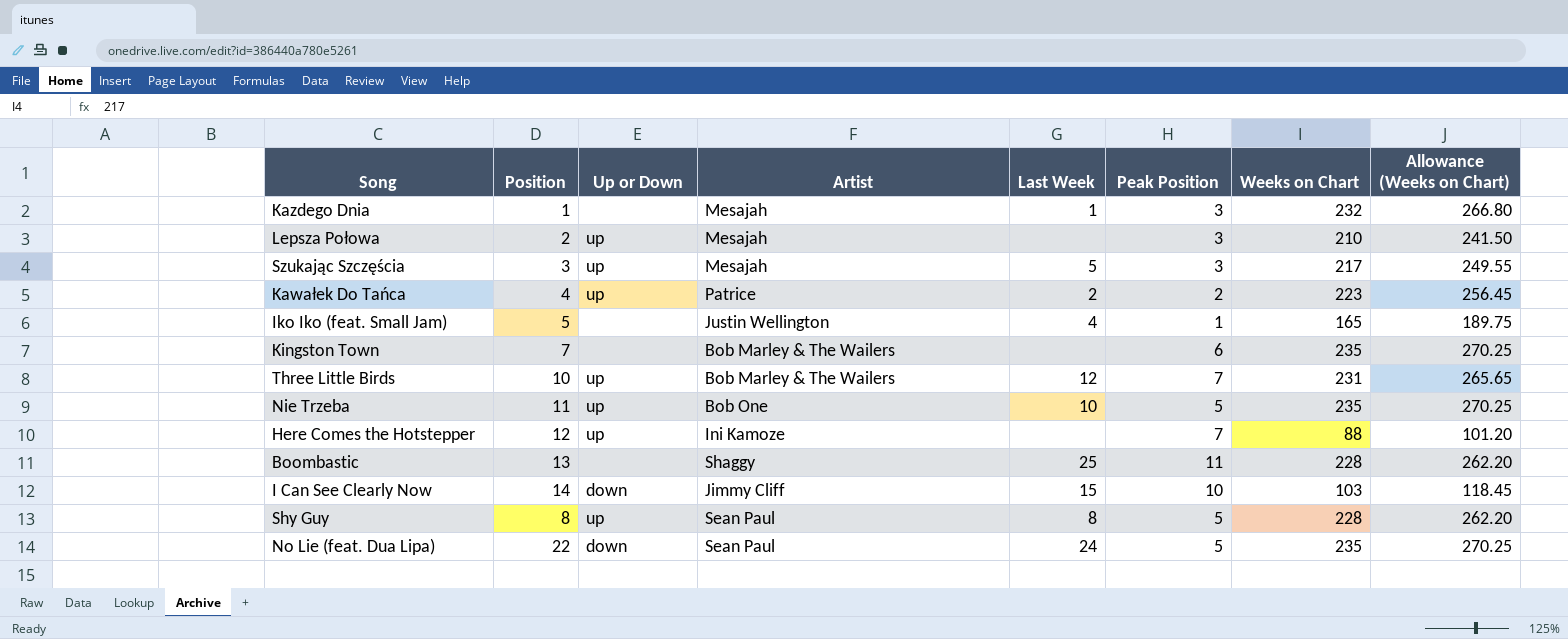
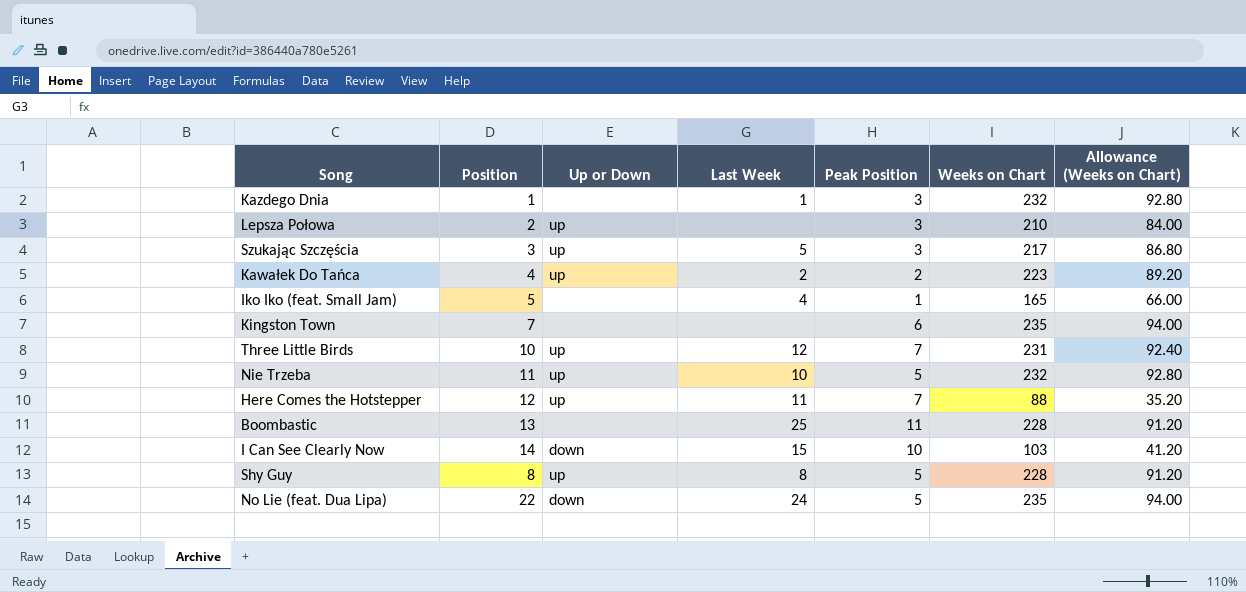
column Artist | position: 4 -> none
column Allowance (Weeks on Chart) | formula: [Weeks on Chart] * 1.15 -> [Weeks on Chart] * 0.4
Nie Trzeba | Weeks on Chart: 235 -> 232
Here Comes the Hotstepper | Last Week: none -> 11

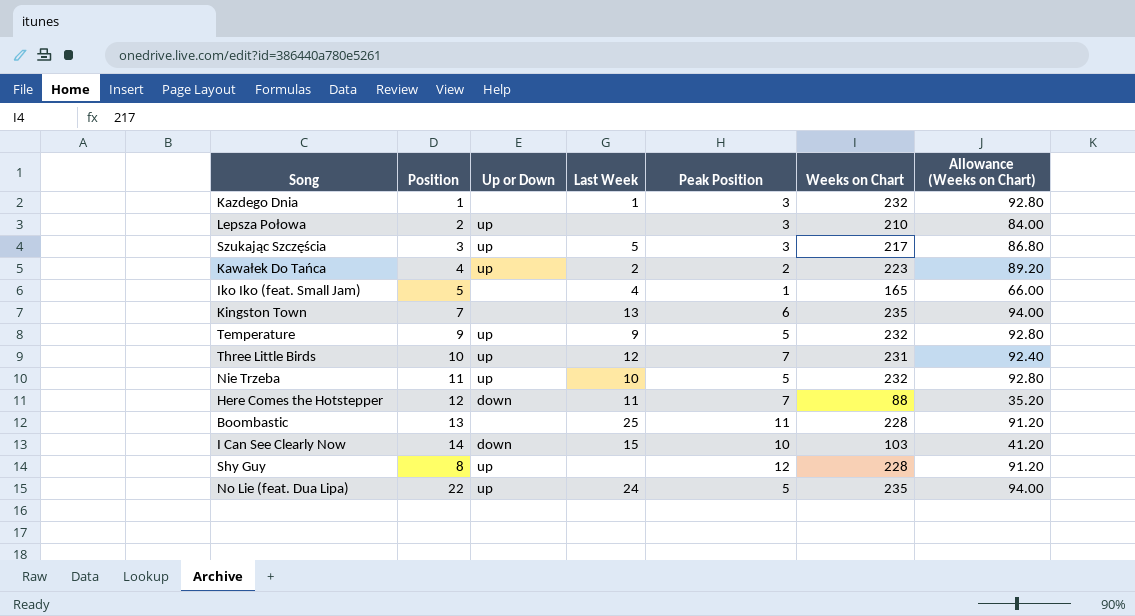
Kingston Town | Last Week: none -> 13
row Temperature: none -> 9 | up | 9 | 5 | 232 | 92.80
Here Comes the Hotstepper | Up or Down: up -> down
Shy Guy | Last Week: 8 -> none
Shy Guy | Peak Position: 5 -> 12
No Lie (feat. Dua Lipa) | Up or Down: down -> up

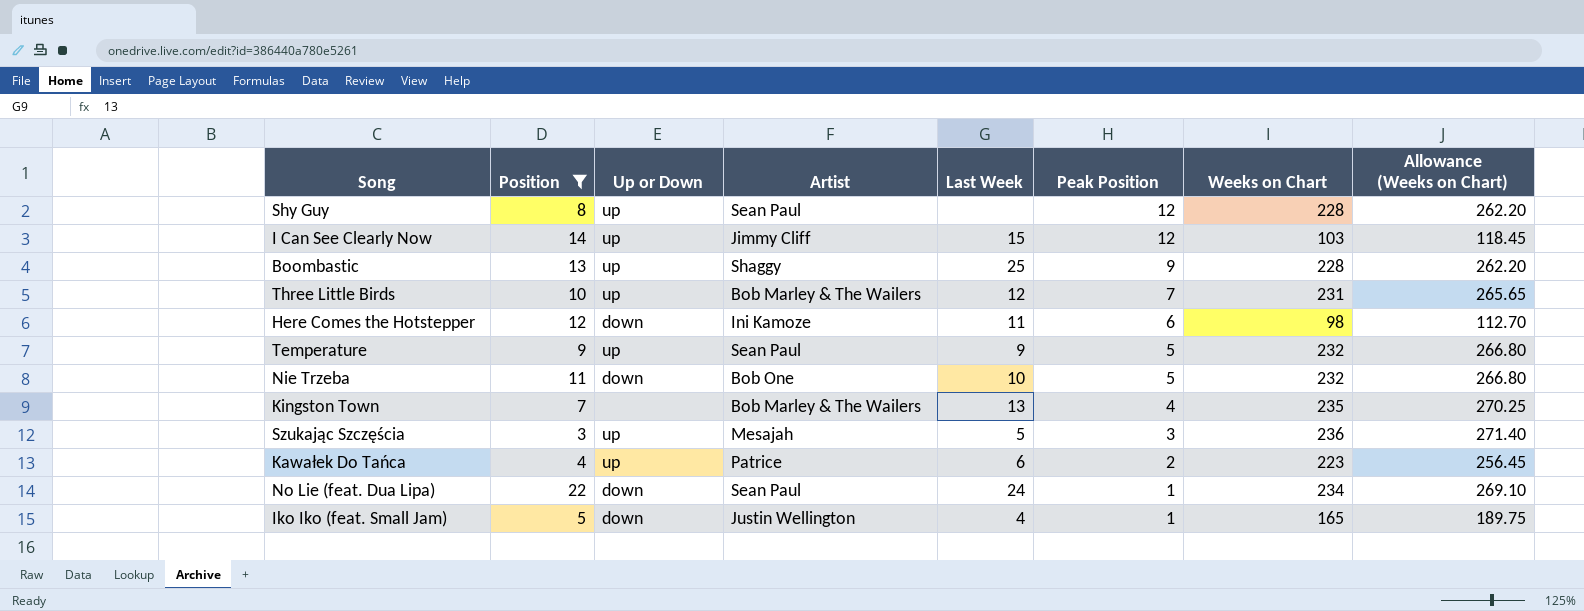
filter: none -> Position >= 3
row order: none -> Peak Position descending
column Artist | position: none -> 4
column Allowance (Weeks on Chart) | formula: [Weeks on Chart] * 0.4 -> [Weeks on Chart] * 1.15
I Can See Clearly Now | Up or Down: down -> up
I Can See Clearly Now | Peak Position: 10 -> 12
Boombastic | Up or Down: none -> up
Boombastic | Peak Position: 11 -> 9
Here Comes the Hotstepper | Peak Position: 7 -> 6
Here Comes the Hotstepper | Weeks on Chart: 88 -> 98
Nie Trzeba | Up or Down: up -> down
Kingston Town | Peak Position: 6 -> 4
Szukając Szczęścia | Weeks on Chart: 217 -> 236
Kawałek Do Tańca | Last Week: 2 -> 6
No Lie (feat. Dua Lipa) | Up or Down: up -> down
No Lie (feat. Dua Lipa) | Peak Position: 5 -> 1
No Lie (feat. Dua Lipa) | Weeks on Chart: 235 -> 234
Iko Iko (feat. Small Jam) | Up or Down: none -> down

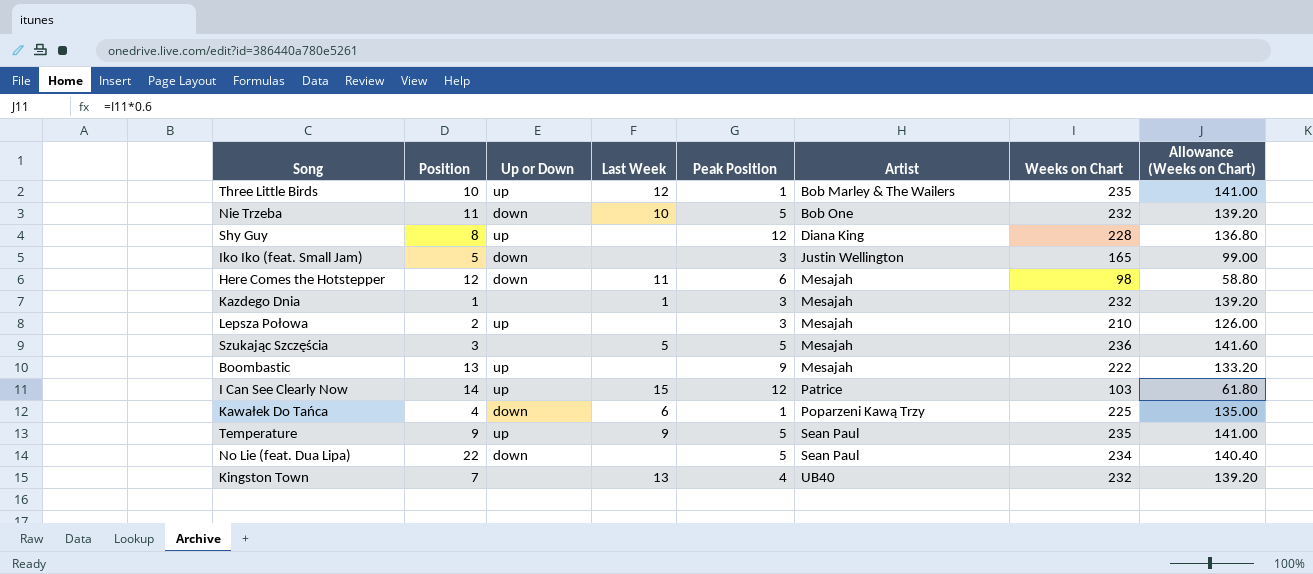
filter: Position >= 3 -> none
row order: Peak Position descending -> Artist ascending
column Artist | position: 4 -> 6
column Allowance (Weeks on Chart) | formula: [Weeks on Chart] * 1.15 -> [Weeks on Chart] * 0.6
Three Little Birds | Peak Position: 7 -> 1
Three Little Birds | Weeks on Chart: 231 -> 235
Shy Guy | Artist: Sean Paul -> Diana King
Iko Iko (feat. Small Jam) | Last Week: 4 -> none
Iko Iko (feat. Small Jam) | Peak Position: 1 -> 3
Here Comes the Hotstepper | Artist: Ini Kamoze -> Mesajah
Szukając Szczęścia | Up or Down: up -> none
Szukając Szczęścia | Peak Position: 3 -> 5
Boombastic | Last Week: 25 -> none
Boombastic | Artist: Shaggy -> Mesajah
Boombastic | Weeks on Chart: 228 -> 222
I Can See Clearly Now | Artist: Jimmy Cliff -> Patrice
Kawałek Do Tańca | Up or Down: up -> down
Kawałek Do Tańca | Peak Position: 2 -> 1
Kawałek Do Tańca | Artist: Patrice -> Poparzeni Kawą Trzy
Kawałek Do Tańca | Weeks on Chart: 223 -> 225
Temperature | Weeks on Chart: 232 -> 235
No Lie (feat. Dua Lipa) | Last Week: 24 -> none
No Lie (feat. Dua Lipa) | Peak Position: 1 -> 5
Kingston Town | Artist: Bob Marley & The Wailers -> UB40
Kingston Town | Weeks on Chart: 235 -> 232

